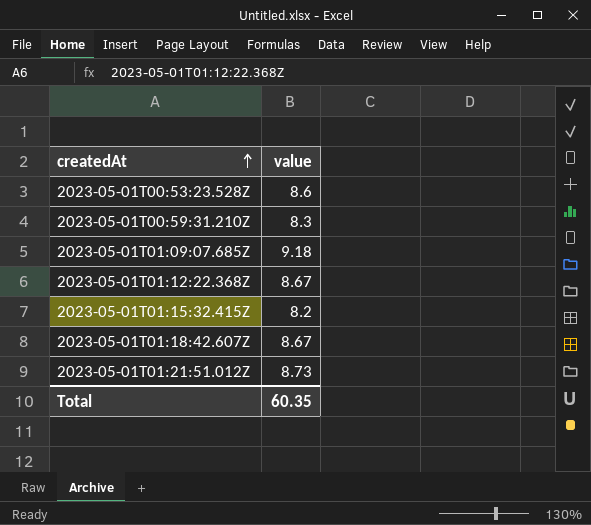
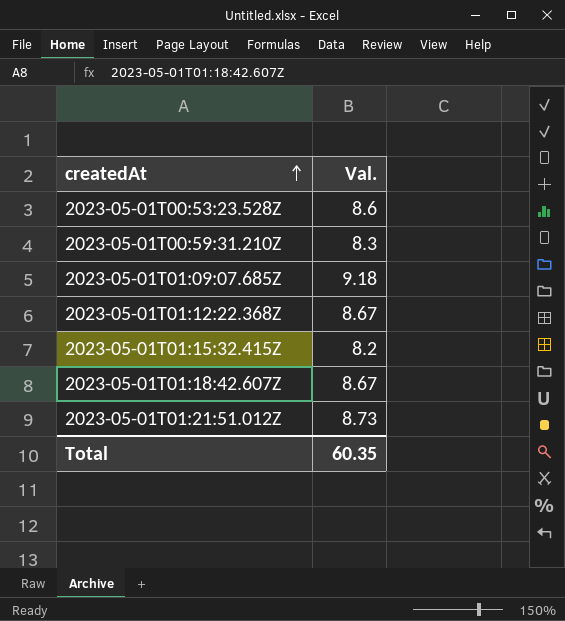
column name: value -> Val.

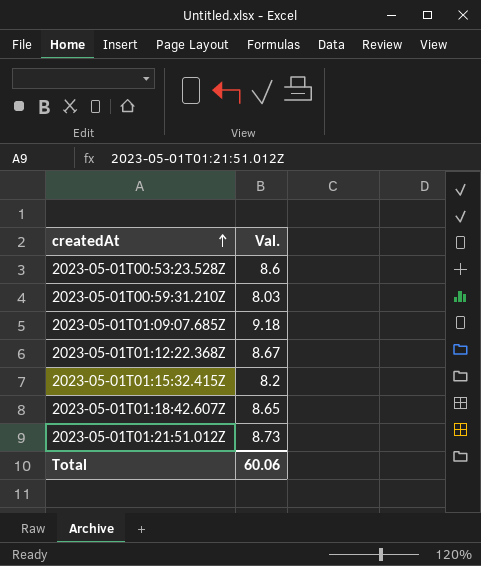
2023-05-01T00:59:31.210Z | Val.: 8.3 -> 8.03
2023-05-01T01:18:42.607Z | Val.: 8.67 -> 8.65
Total | Val.: 60.35 -> 60.06

